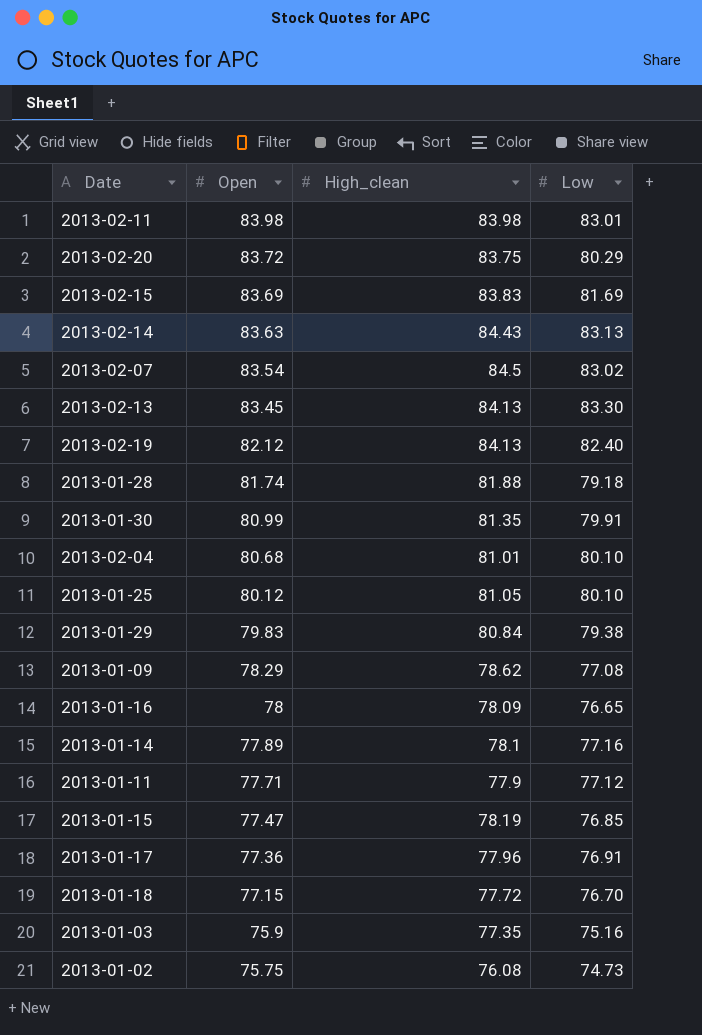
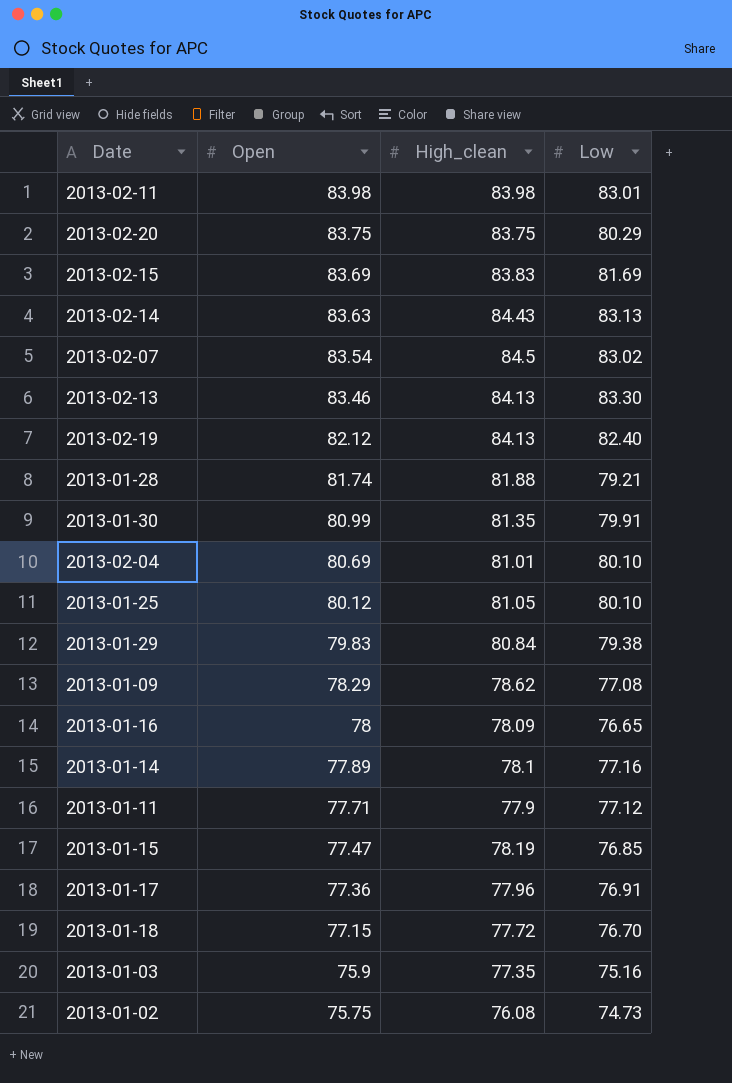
2013-02-20 | Open: 83.72 -> 83.75
2013-02-13 | Open: 83.45 -> 83.46
2013-01-28 | Low: 79.18 -> 79.21
2013-02-04 | Open: 80.68 -> 80.69

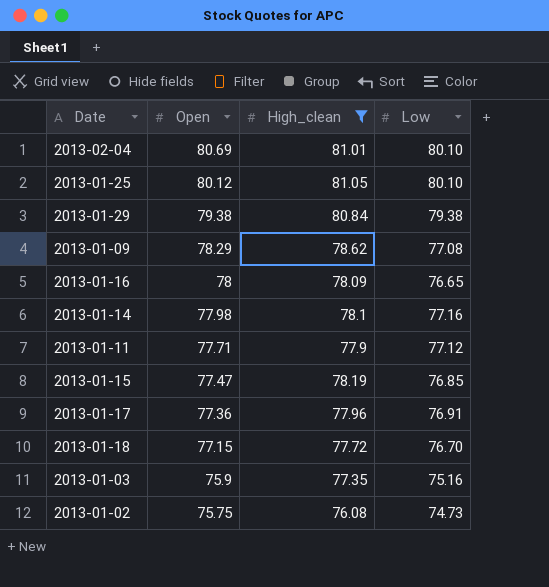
filter: none -> High_clean <= 81.05
2013-01-29 | Open: 79.83 -> 79.38
2013-01-14 | Open: 77.89 -> 77.98

